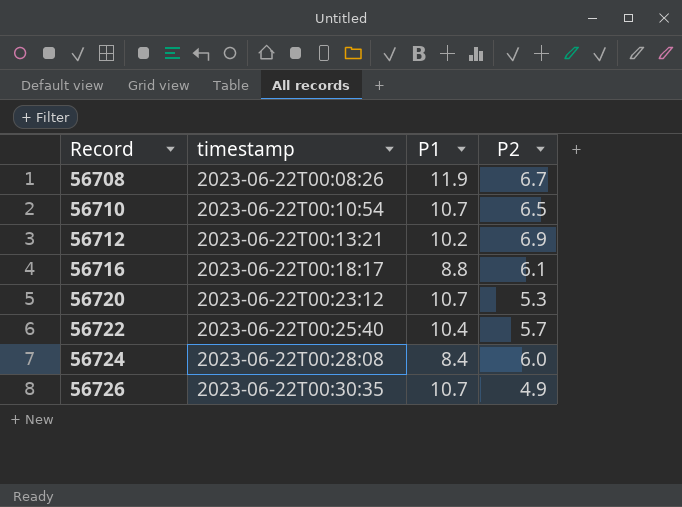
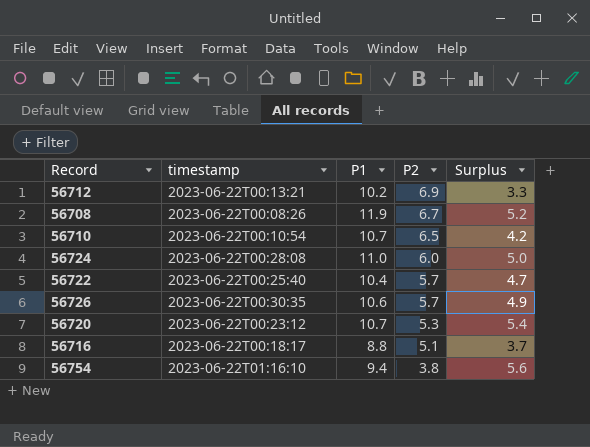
row order: Record ascending -> P2 descending
column Surplus | formula: none -> [P1] - [P2]
56724 | P1: 8.4 -> 11.0
56726 | P1: 10.7 -> 10.6
56726 | P2: 4.9 -> 5.7
56716 | P2: 6.1 -> 5.1
row 56754: none -> 2023-06-22T01:16:10 | 9.4 | 3.8 | 5.6

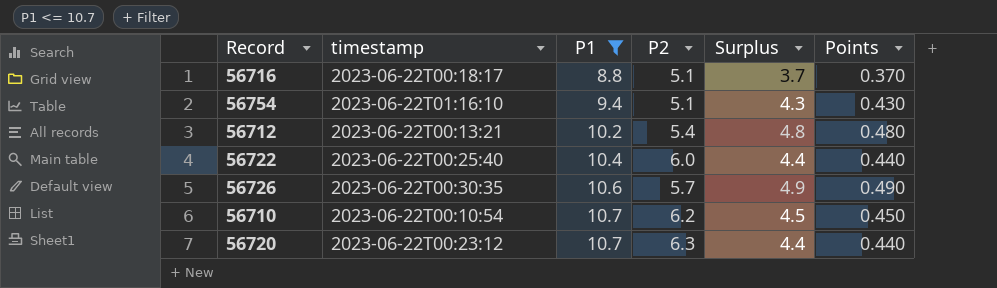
filter: none -> P1 <= 10.7
row order: P2 descending -> P1 ascending
column Points | formula: none -> [Surplus] * 0.1
56754 | P2: 3.8 -> 5.1
56754 | Surplus: 5.6 -> 4.3
56712 | P2: 6.9 -> 5.4
56712 | Surplus: 3.3 -> 4.8
56722 | P2: 5.7 -> 6.0
56722 | Surplus: 4.7 -> 4.4
56710 | P2: 6.5 -> 6.2
56710 | Surplus: 4.2 -> 4.5
56720 | P2: 5.3 -> 6.3
56720 | Surplus: 5.4 -> 4.4

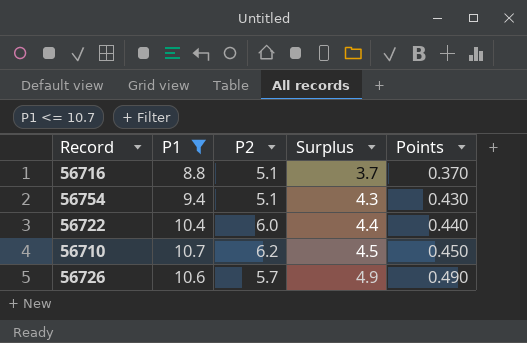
row order: P1 ascending -> Surplus ascending
column timestamp | position: 2 -> none
row 56712: 2023-06-22T00:13:21 | 10.2 | 5.4 | 4.8 | 0.480 -> none
row 56720: 2023-06-22T00:23:12 | 10.7 | 6.3 | 4.4 | 0.440 -> none

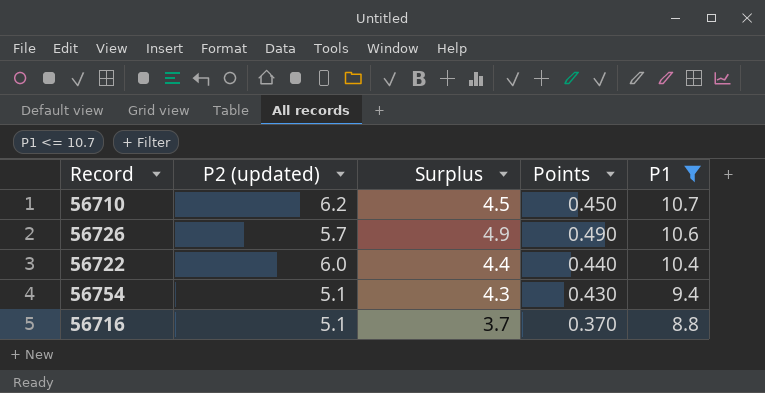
row order: Surplus ascending -> P1 descending
column name: P2 -> P2 (updated)
column P1 | position: 2 -> 5

